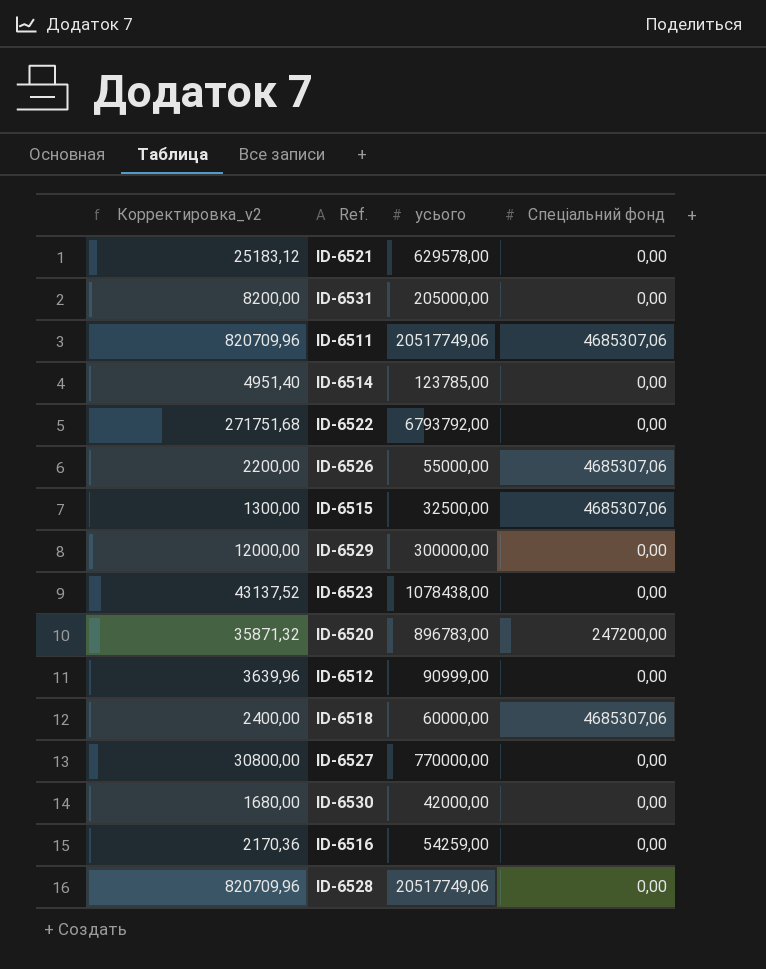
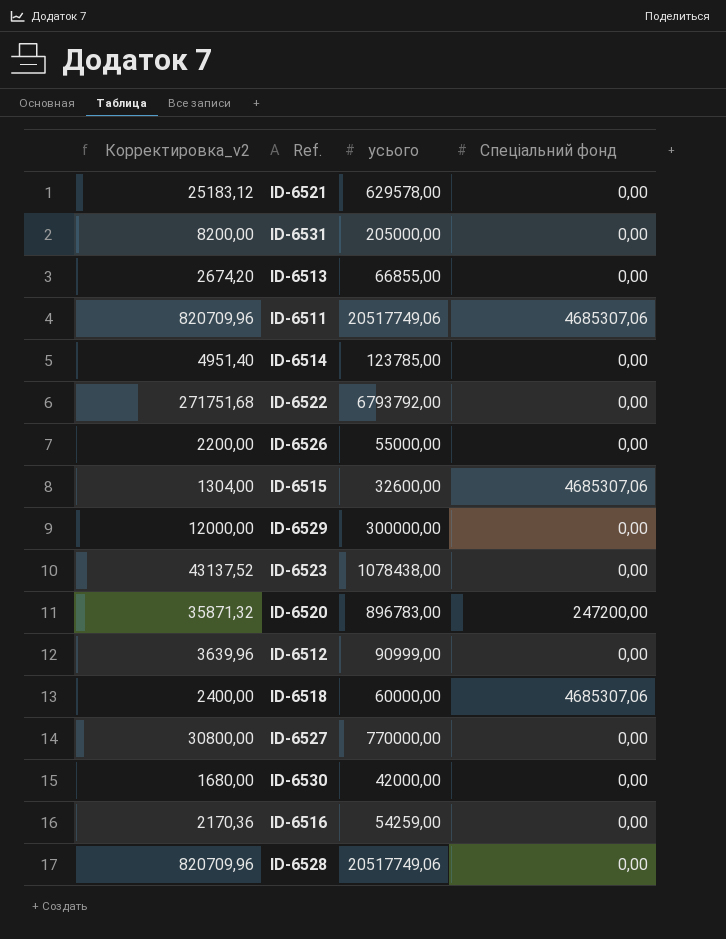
row ID-6513: none -> 2674,20 | 66855,00 | 0,00
ID-6526 | Спеціальний фонд: 4685307,06 -> 0,00
ID-6515 | Корректировка_v2: 1300,00 -> 1304,00
ID-6515 | усього: 32500,00 -> 32600,00

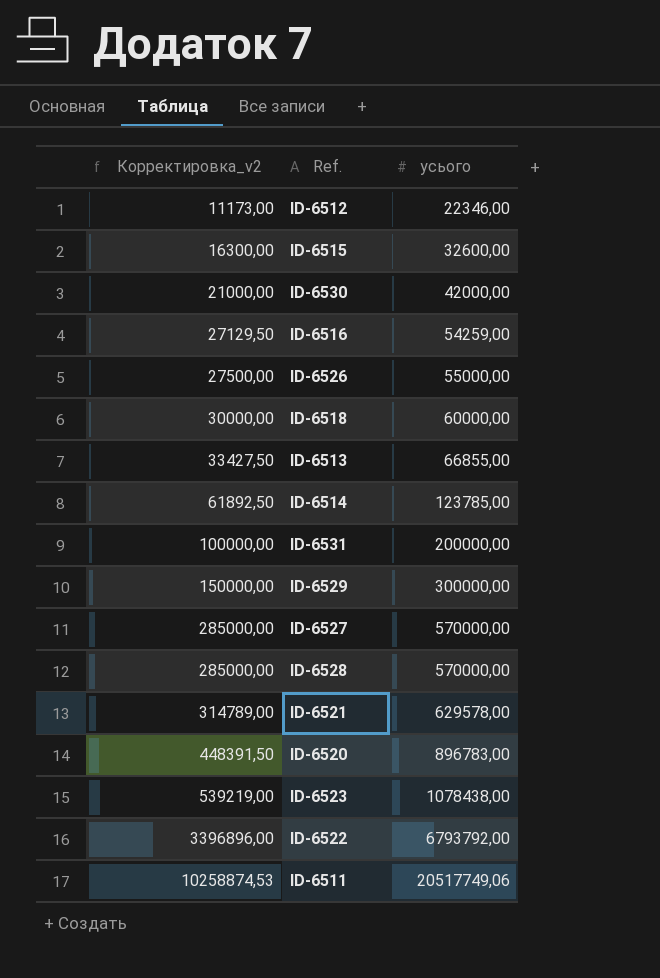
row order: none -> Корректировка_v2 ascending
column Спеціальний фонд | position: 4 -> none
column Корректировка_v2 | formula: [усього] * 0,04 -> [усього] * 0,5
ID-6512 | усього: 90999,00 -> 22346,00
ID-6531 | усього: 205000,00 -> 200000,00
ID-6527 | усього: 770000,00 -> 570000,00
ID-6528 | усього: 20517749,06 -> 570000,00

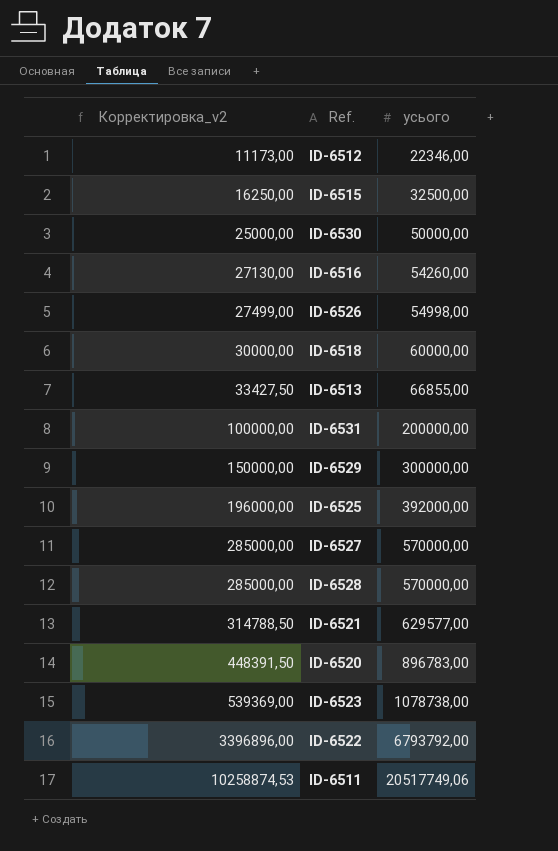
row ID-6514: 61892,50 | 123785,00 -> none
ID-6515 | Корректировка_v2: 16300,00 -> 16250,00
ID-6515 | усього: 32600,00 -> 32500,00
ID-6530 | Корректировка_v2: 21000,00 -> 25000,00
ID-6530 | усього: 42000,00 -> 50000,00
ID-6516 | Корректировка_v2: 27129,50 -> 27130,00
ID-6516 | усього: 54259,00 -> 54260,00
ID-6526 | Корректировка_v2: 27500,00 -> 27499,00
ID-6526 | усього: 55000,00 -> 54998,00
row ID-6525: none -> 196000,00 | 392000,00
ID-6521 | Корректировка_v2: 314789,00 -> 314788,50
ID-6521 | усього: 629578,00 -> 629577,00
ID-6523 | Корректировка_v2: 539219,00 -> 539369,00
ID-6523 | усього: 1078438,00 -> 1078738,00

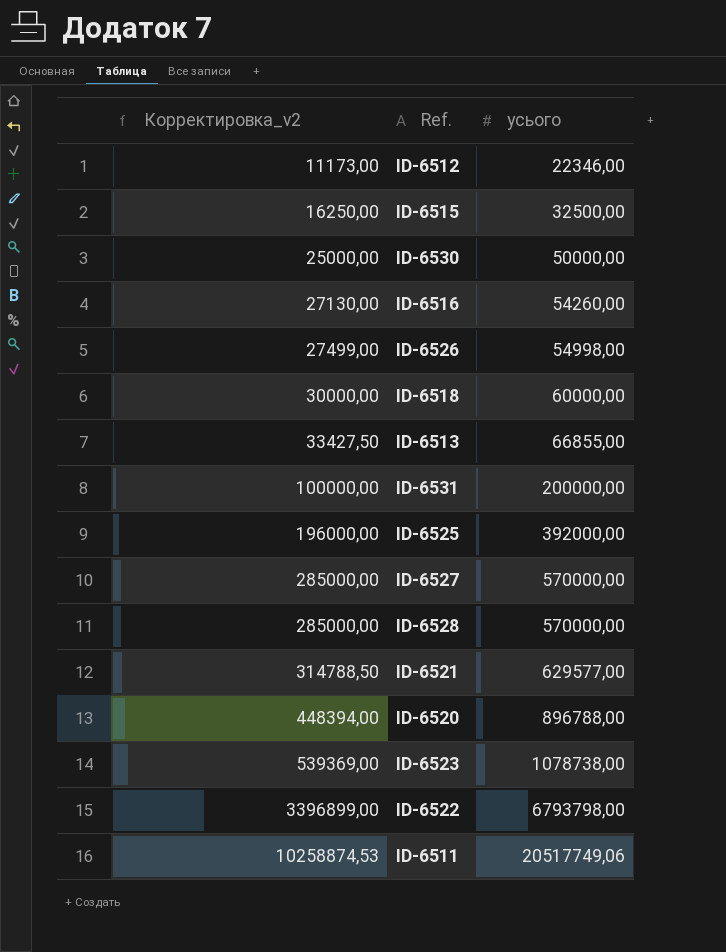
row ID-6529: 150000,00 | 300000,00 -> none
ID-6520 | Корректировка_v2: 448391,50 -> 448394,00
ID-6520 | усього: 896783,00 -> 896788,00
ID-6522 | Корректировка_v2: 3396896,00 -> 3396899,00
ID-6522 | усього: 6793792,00 -> 6793798,00

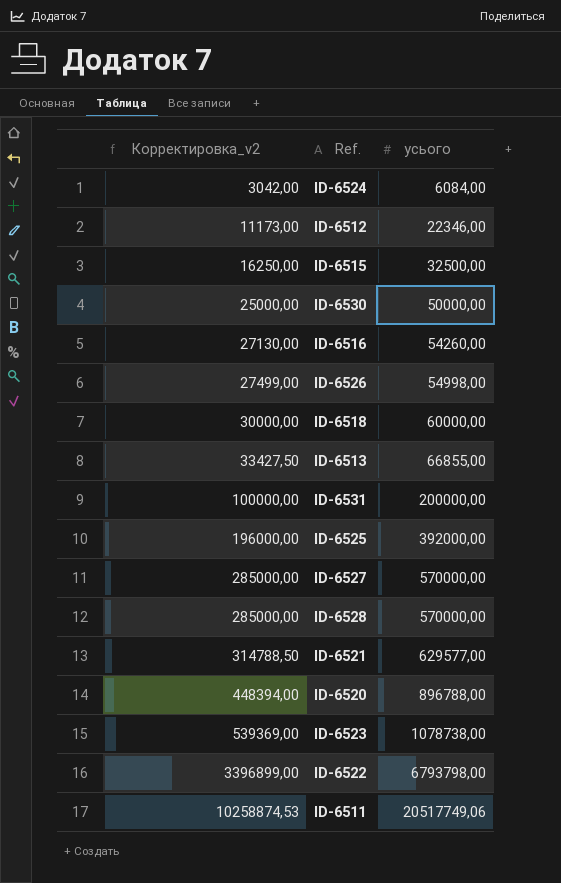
row ID-6524: none -> 3042,00 | 6084,00

